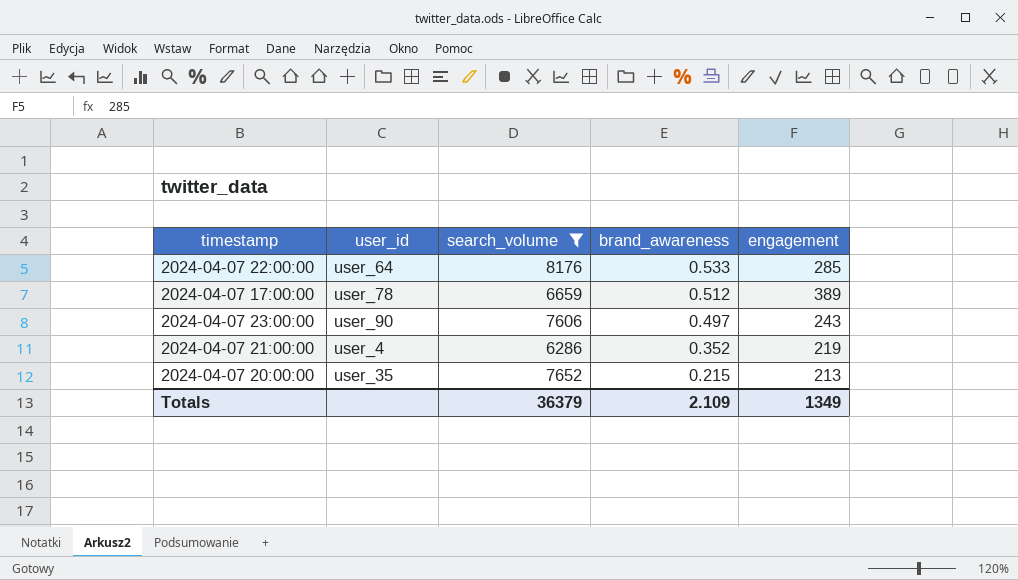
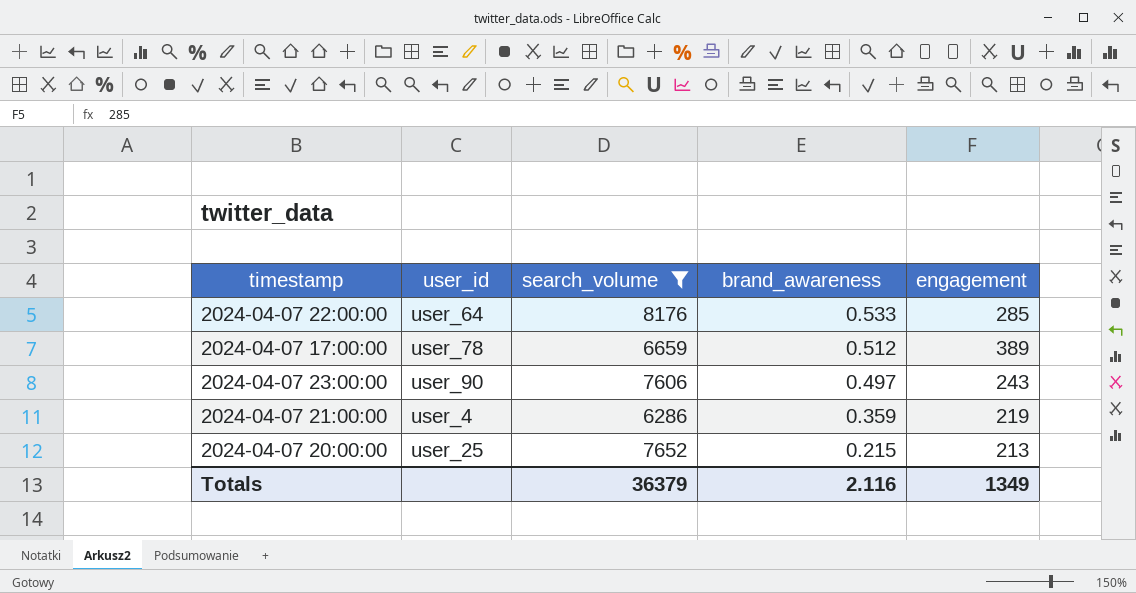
2024-04-07 21:00:00 | brand_awareness: 0.352 -> 0.359
2024-04-07 20:00:00 | user_id: user_35 -> user_25
Totals | brand_awareness: 2.109 -> 2.116

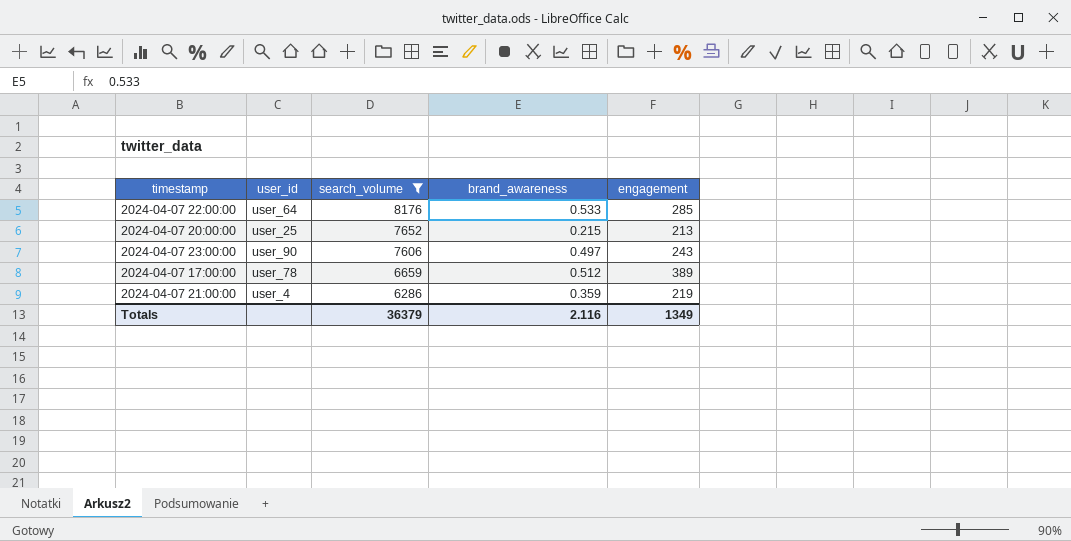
row order: brand_awareness descending -> search_volume descending

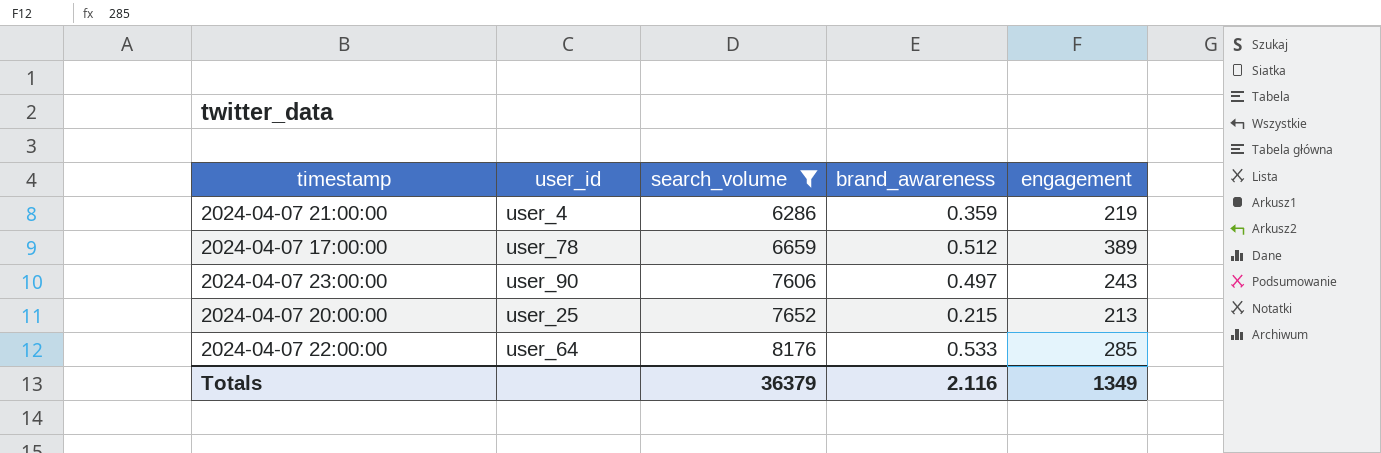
row order: search_volume descending -> search_volume ascending

